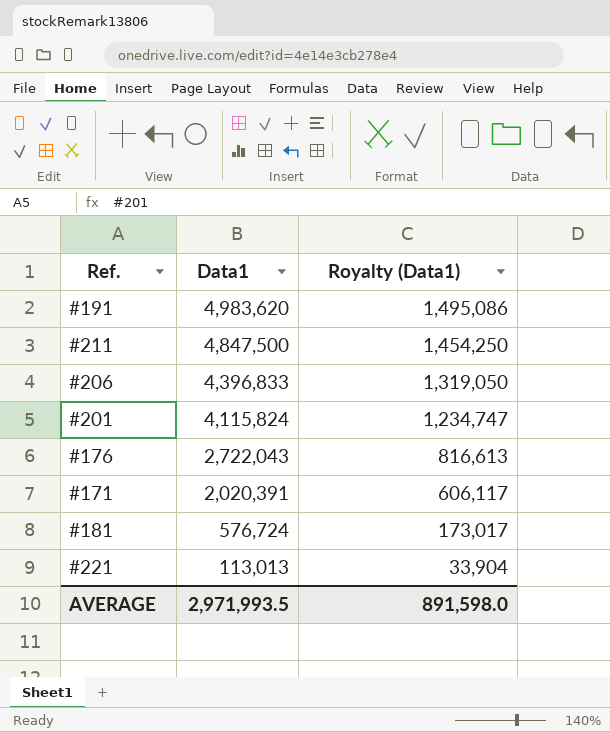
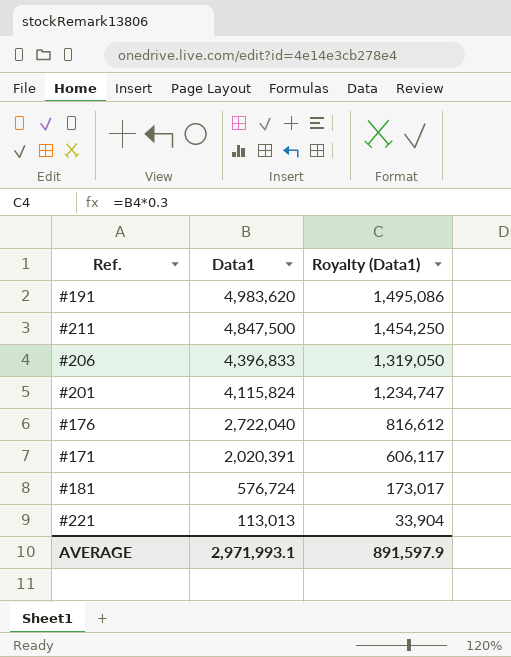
#176 | Data1: 2,722,043 -> 2,722,040
#176 | Royalty (Data1): 816,613 -> 816,612
AVERAGE | Data1: 2,971,993.5 -> 2,971,993.1
AVERAGE | Royalty (Data1): 891,598.0 -> 891,597.9

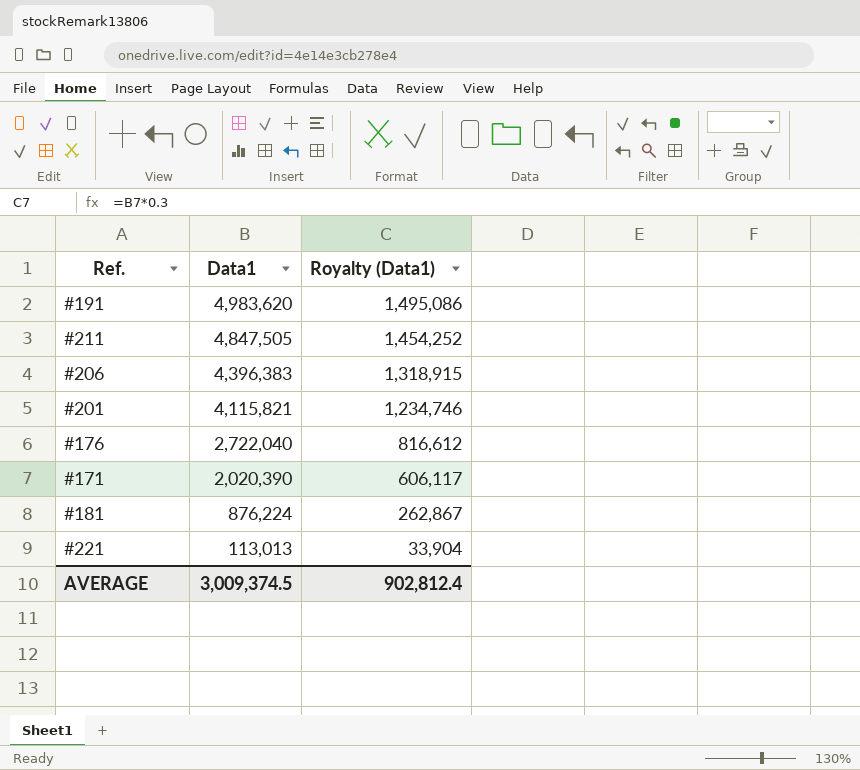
#211 | Data1: 4,847,500 -> 4,847,505
#211 | Royalty (Data1): 1,454,250 -> 1,454,252
#206 | Data1: 4,396,833 -> 4,396,383
#206 | Royalty (Data1): 1,319,050 -> 1,318,915
#201 | Data1: 4,115,824 -> 4,115,821
#201 | Royalty (Data1): 1,234,747 -> 1,234,746
#171 | Data1: 2,020,391 -> 2,020,390
#181 | Data1: 576,724 -> 876,224
#181 | Royalty (Data1): 173,017 -> 262,867
AVERAGE | Data1: 2,971,993.1 -> 3,009,374.5
AVERAGE | Royalty (Data1): 891,597.9 -> 902,812.4

